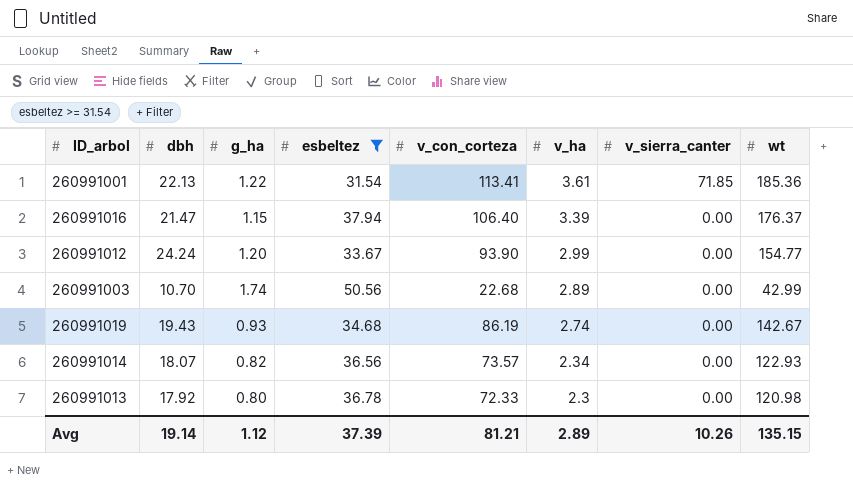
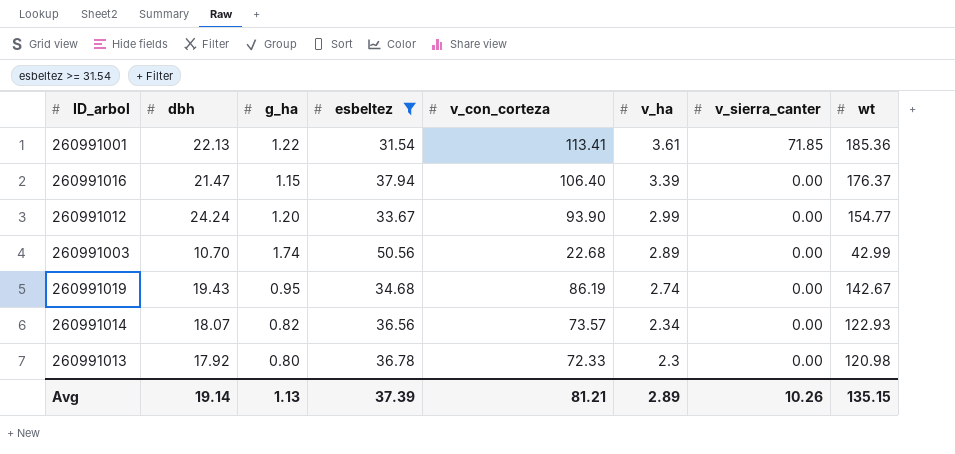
260991019 | g_ha: 0.93 -> 0.95
Avg | g_ha: 1.12 -> 1.13

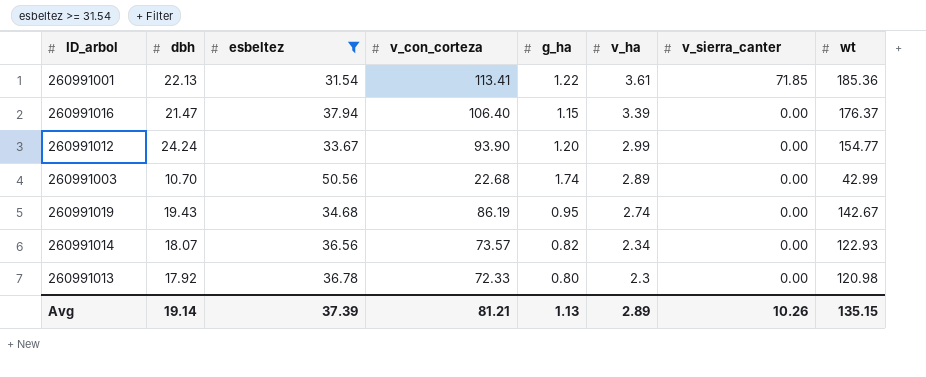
column g_ha | position: 3 -> 5

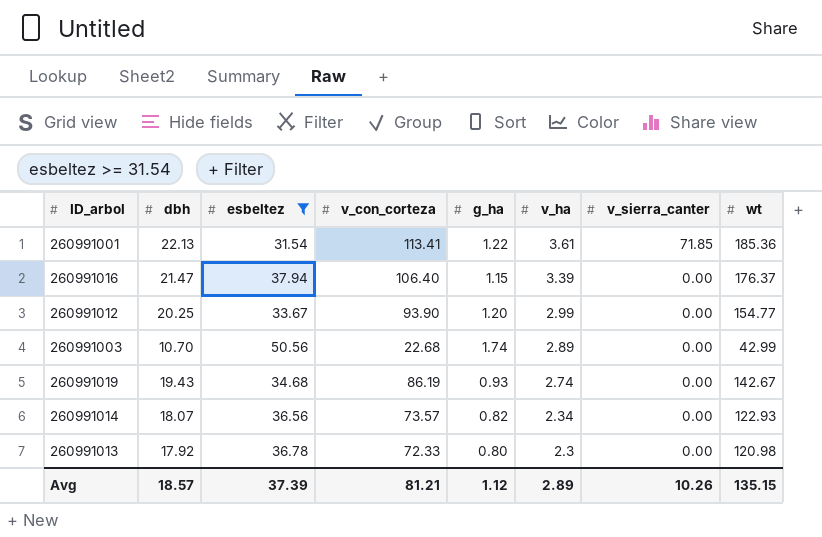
260991012 | dbh: 24.24 -> 20.25
260991019 | g_ha: 0.95 -> 0.93
Avg | dbh: 19.14 -> 18.57
Avg | g_ha: 1.13 -> 1.12

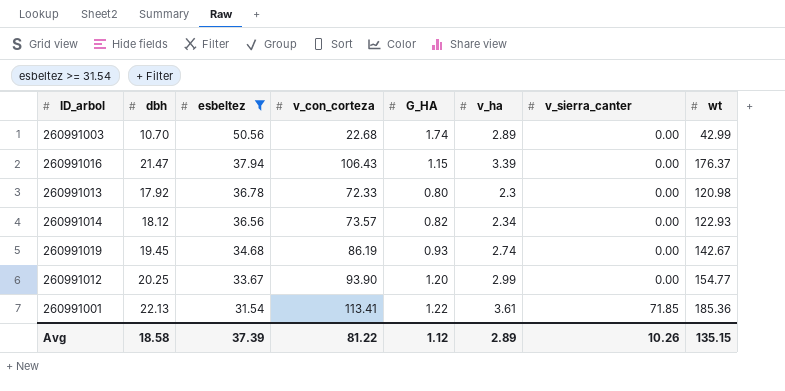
row order: v_ha descending -> esbeltez descending
column name: g_ha -> G_HA
260991016 | v_con_corteza: 106.40 -> 106.43
260991014 | dbh: 18.07 -> 18.12
260991019 | dbh: 19.43 -> 19.45
Avg | dbh: 18.57 -> 18.58
Avg | v_con_corteza: 81.21 -> 81.22

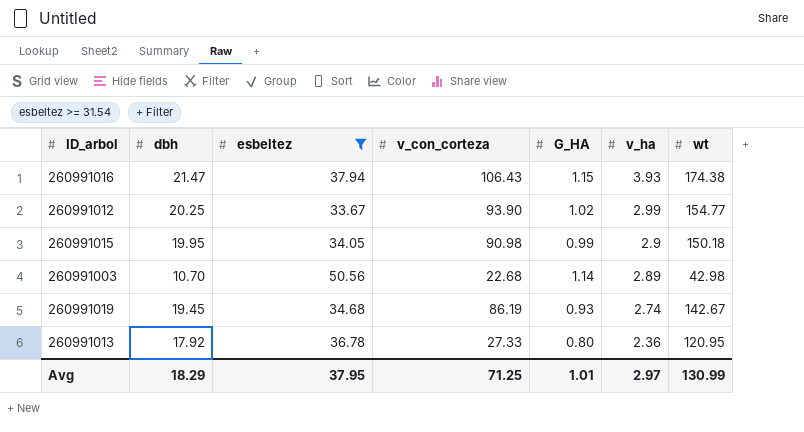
row order: esbeltez descending -> v_ha descending
column v_sierra_canter | position: 7 -> none
row 260991014: 18.12 | 36.56 | 73.57 | 0.82 | 2.34 | 0.00 | 122.93 -> none
row 260991001: 22.13 | 31.54 | 113.41 | 1.22 | 3.61 | 71.85 | 185.36 -> none
260991016 | v_ha: 3.39 -> 3.93
260991016 | wt: 176.37 -> 174.38
260991012 | G_HA: 1.20 -> 1.02
row 260991015: none -> 19.95 | 34.05 | 90.98 | 0.99 | 2.9 | 150.18
260991003 | G_HA: 1.74 -> 1.14
260991003 | wt: 42.99 -> 42.98
260991013 | v_con_corteza: 72.33 -> 27.33
260991013 | v_ha: 2.3 -> 2.36
260991013 | wt: 120.98 -> 120.95
Avg | dbh: 18.58 -> 18.29
Avg | esbeltez: 37.39 -> 37.95
Avg | v_con_corteza: 81.22 -> 71.25
Avg | G_HA: 1.12 -> 1.01
Avg | v_ha: 2.89 -> 2.97
Avg | wt: 135.15 -> 130.99

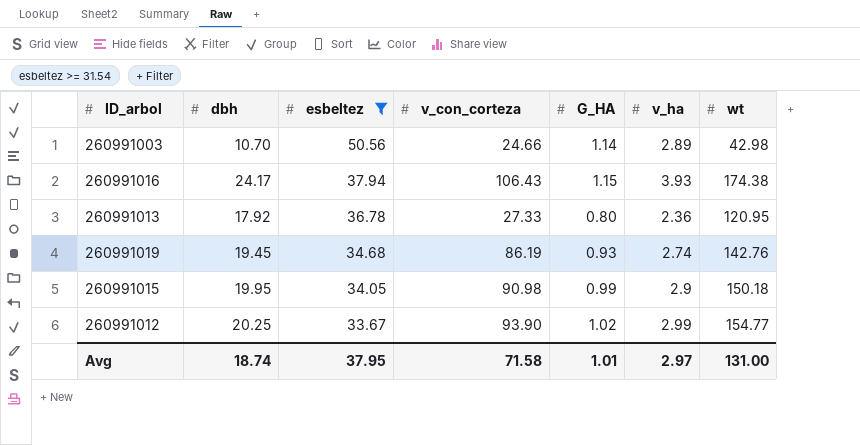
row order: v_ha descending -> esbeltez descending
260991003 | v_con_corteza: 22.68 -> 24.66
260991016 | dbh: 21.47 -> 24.17
260991019 | wt: 142.67 -> 142.76
Avg | dbh: 18.29 -> 18.74
Avg | v_con_corteza: 71.25 -> 71.58
Avg | wt: 130.99 -> 131.00

